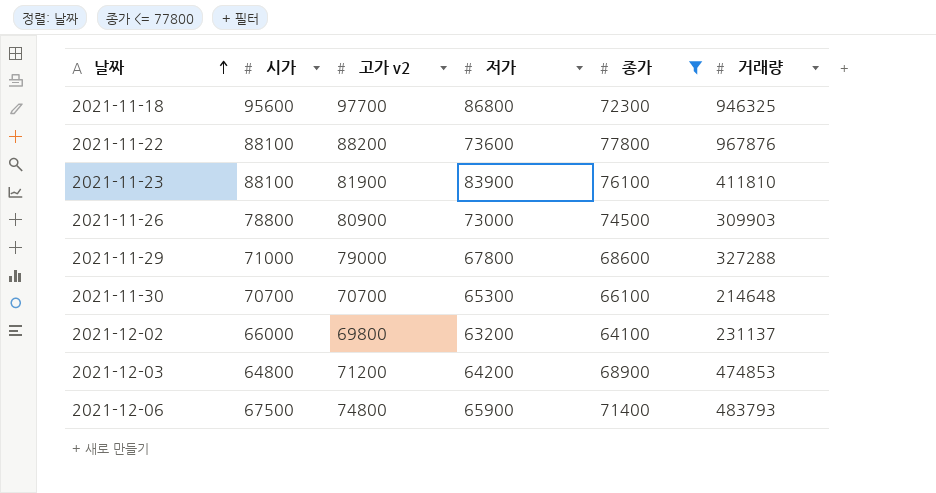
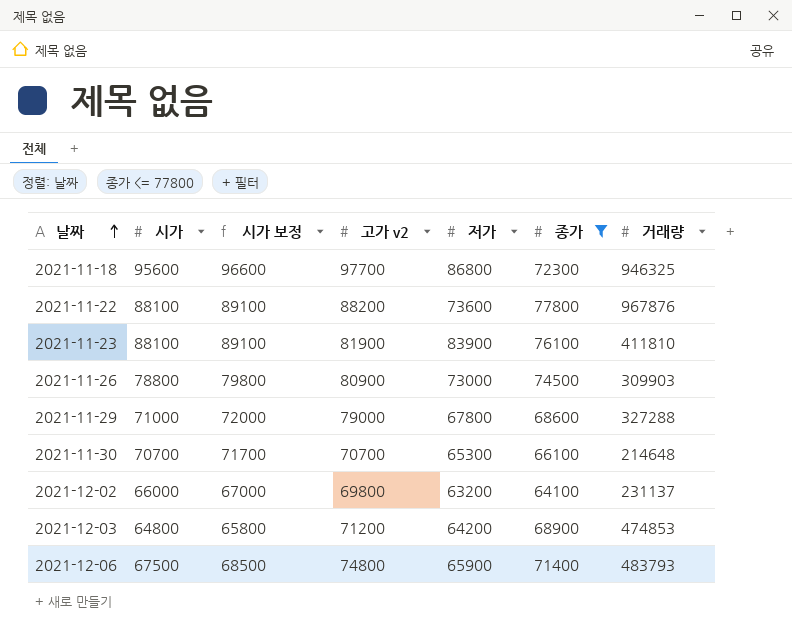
column 시가 보정 | formula: none -> [시가] + 1000

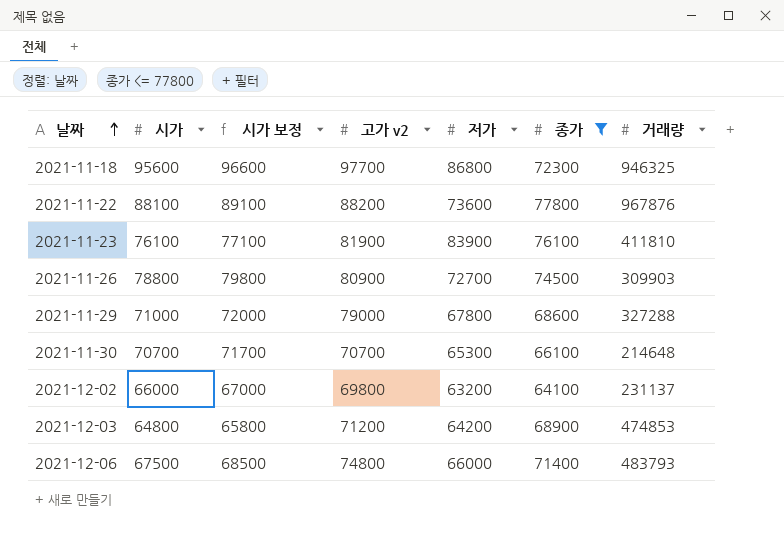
2021-11-23 | 시가: 88100 -> 76100
2021-11-23 | 시가 보정: 89100 -> 77100
2021-11-26 | 저가: 73000 -> 72700
2021-12-06 | 저가: 65900 -> 66000

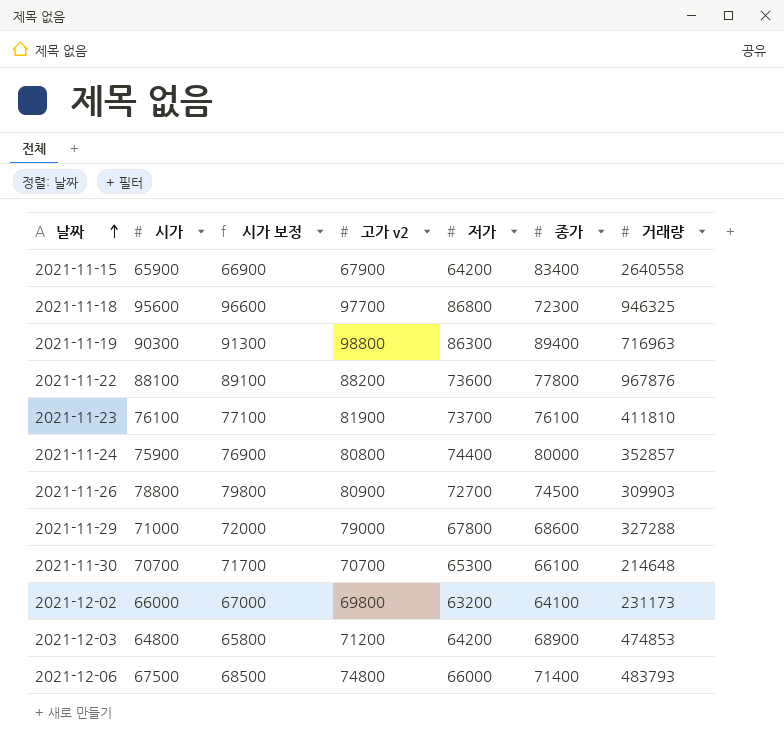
filter: 종가 <= 77800 -> none
2021-11-23 | 저가: 83900 -> 73700
2021-12-02 | 거래량: 231137 -> 231173

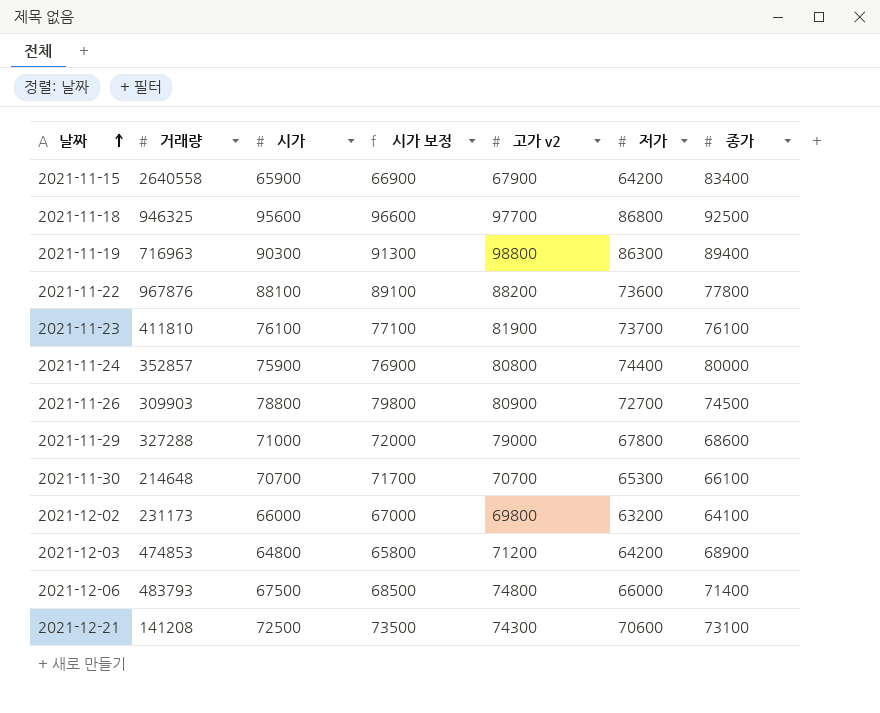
column 거래량 | position: 7 -> 2
2021-11-18 | 종가: 72300 -> 92500
row 2021-12-21: none -> 141208 | 72500 | 73500 | 74300 | 70600 | 73100

